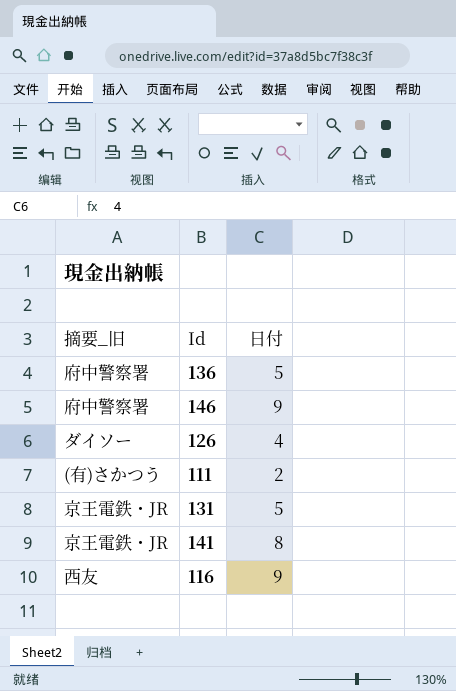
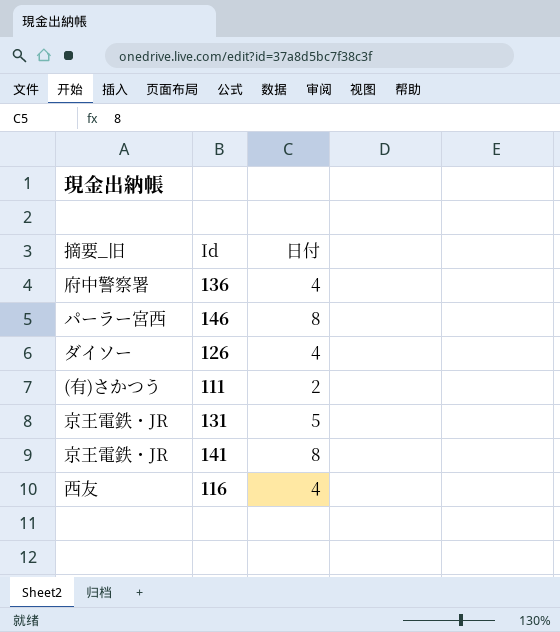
136 | 日付: 5 -> 4
146 | 摘要_旧: 府中警察署 -> パーラー宮西
146 | 日付: 9 -> 8
116 | 日付: 9 -> 4

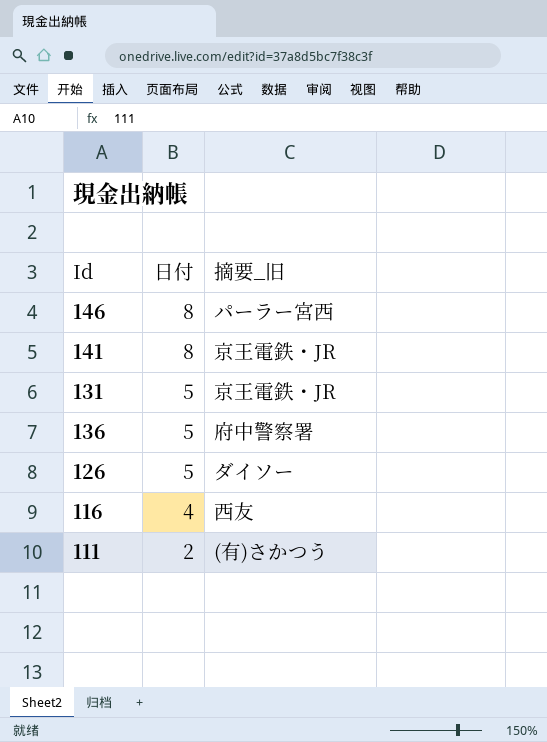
row order: none -> 日付 descending
column 摘要_旧 | position: 1 -> 3
136 | 日付: 4 -> 5
126 | 日付: 4 -> 5

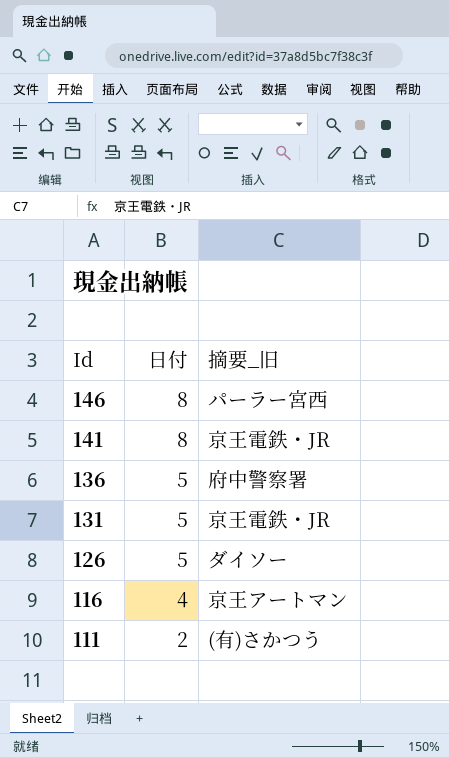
row order: 日付 descending -> Id descending
116 | 摘要_旧: 西友 -> 京王アートマン

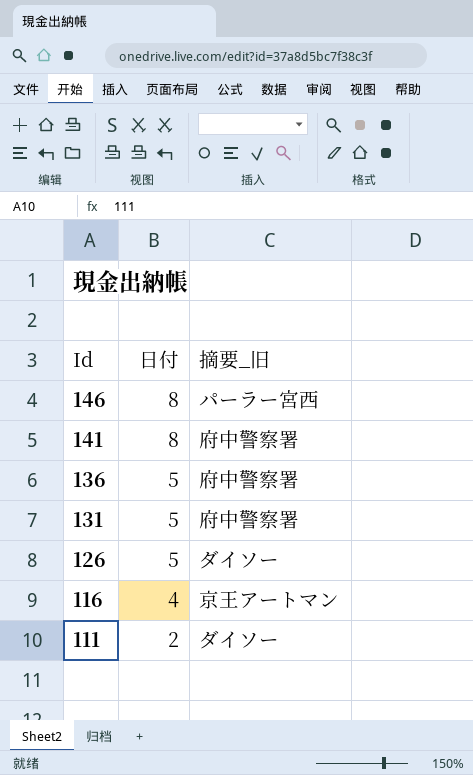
141 | 摘要_旧: 京王電鉄・JR -> 府中警察署
131 | 摘要_旧: 京王電鉄・JR -> 府中警察署
111 | 摘要_旧: (有)さかつう -> ダイソー

